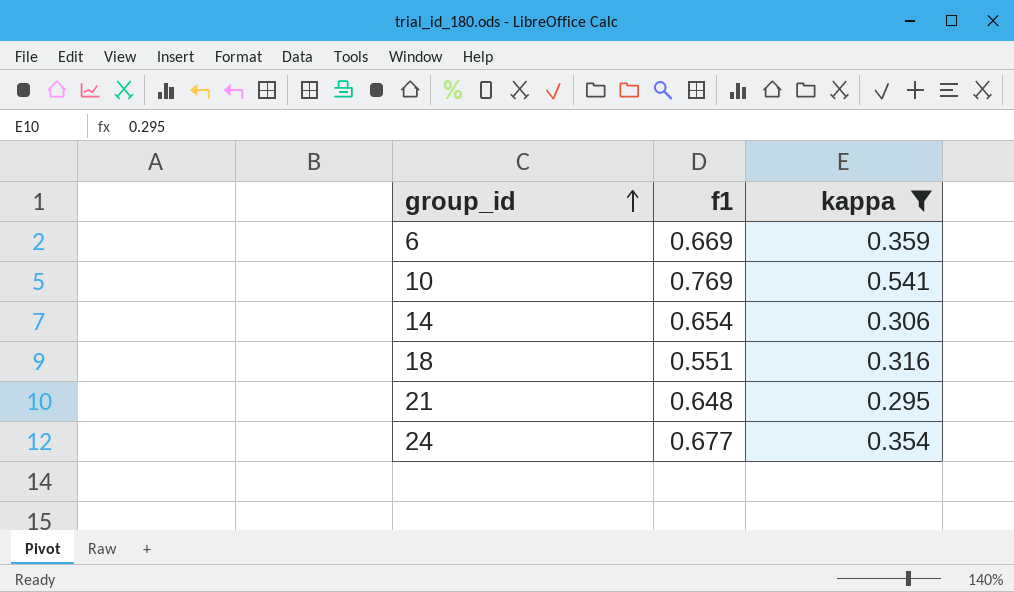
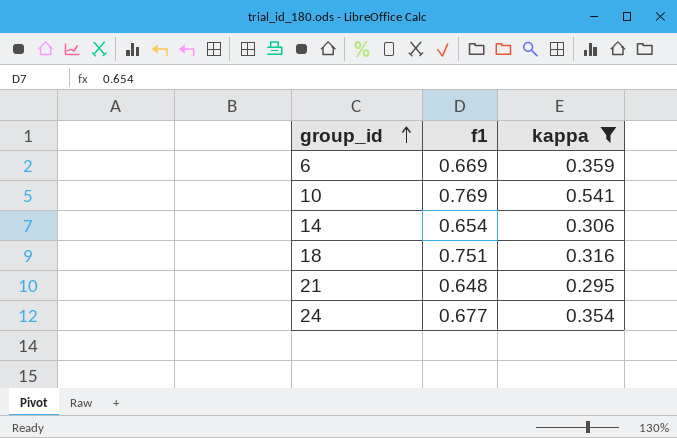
18 | f1: 0.551 -> 0.751

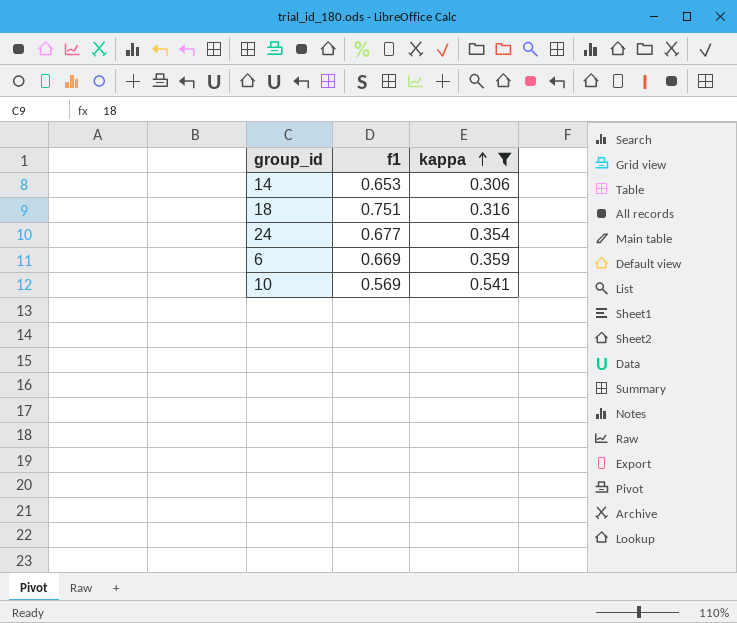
row order: group_id ascending -> kappa ascending
row 21: 0.648 | 0.295 -> none
14 | f1: 0.654 -> 0.653
10 | f1: 0.769 -> 0.569

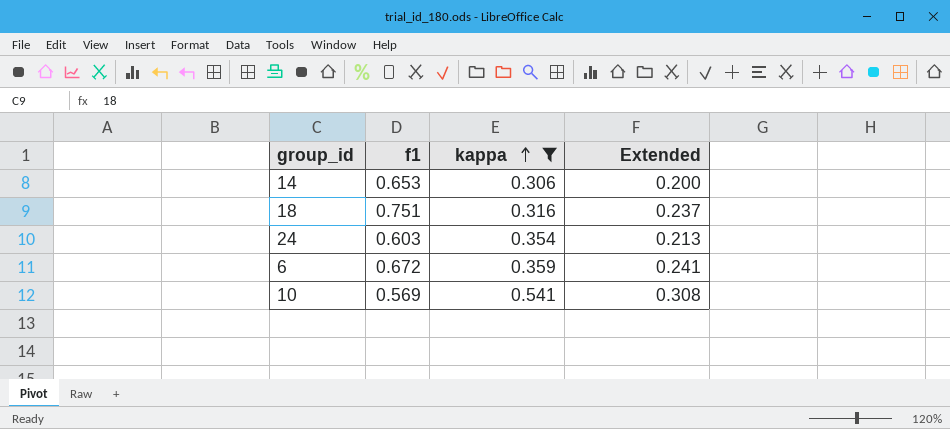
column Extended | formula: none -> [f1] * [kappa]
24 | f1: 0.677 -> 0.603
6 | f1: 0.669 -> 0.672

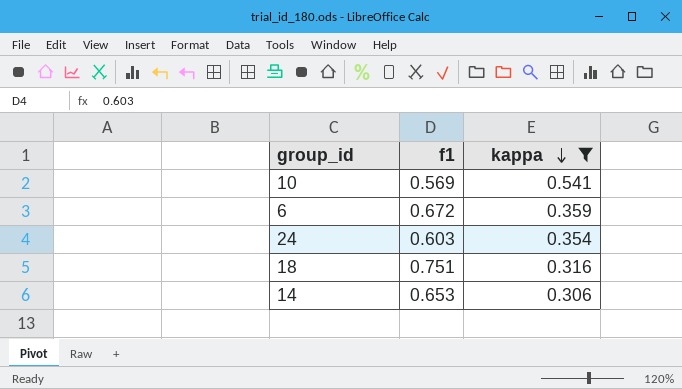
row order: kappa ascending -> kappa descending
column Extended | formula: [f1] * [kappa] -> none

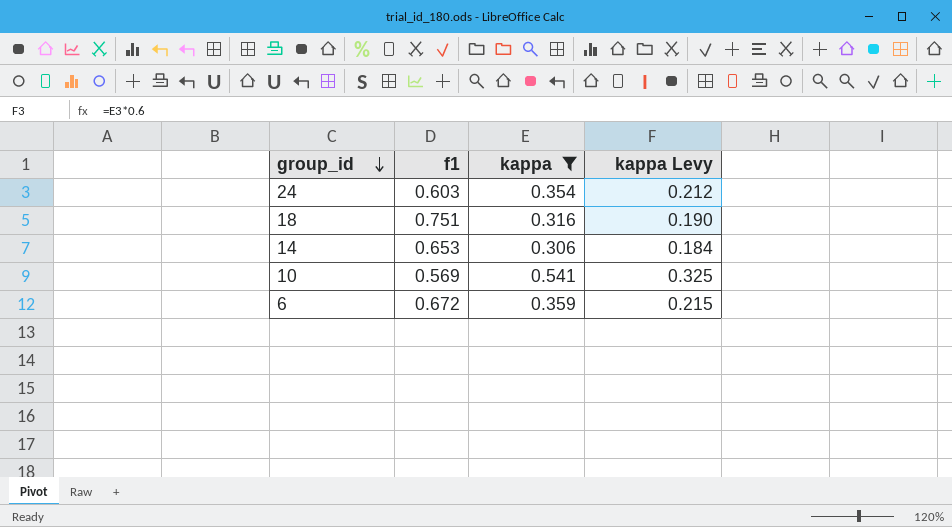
row order: kappa descending -> group_id descending
column kappa Levy | formula: none -> [kappa] * 0.6

